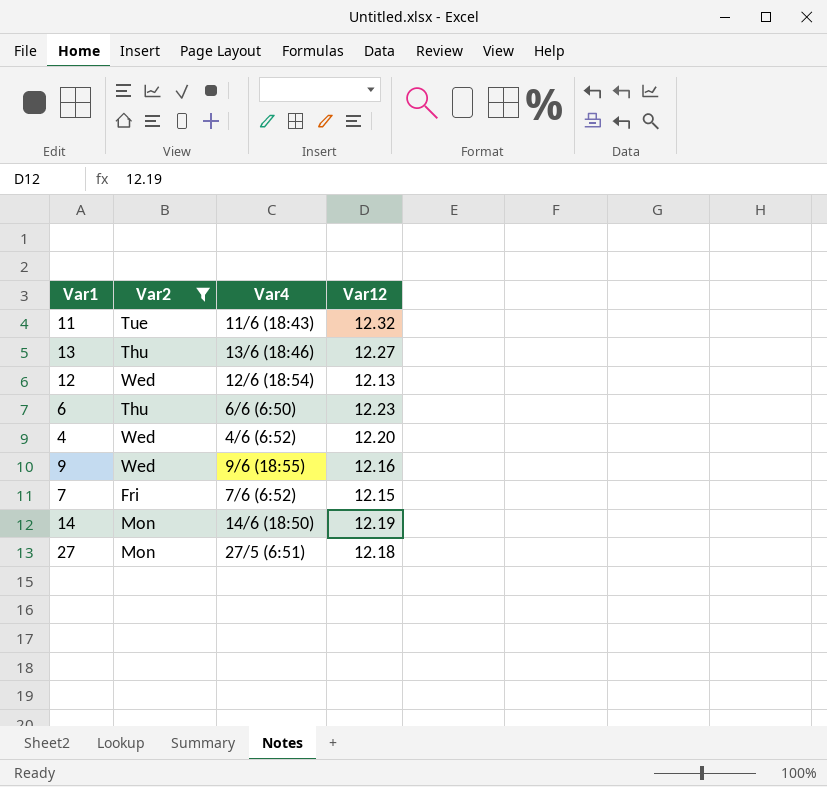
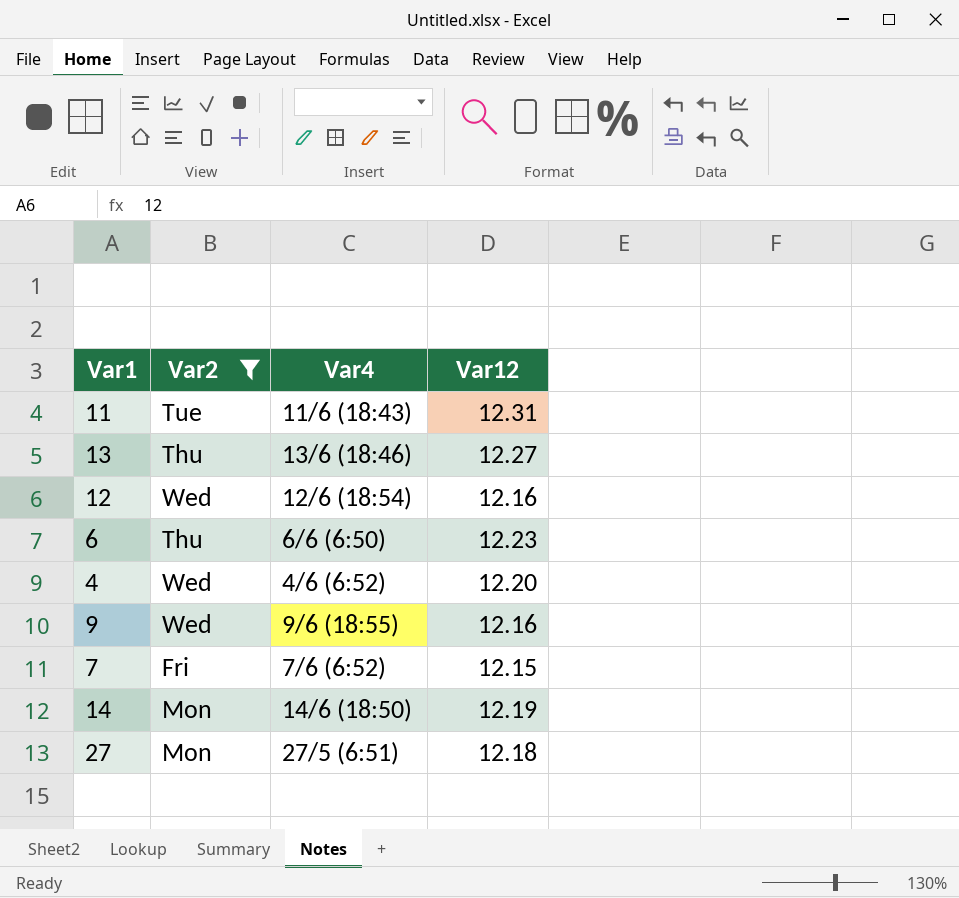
11 | Var12: 12.32 -> 12.31
12 | Var12: 12.13 -> 12.16

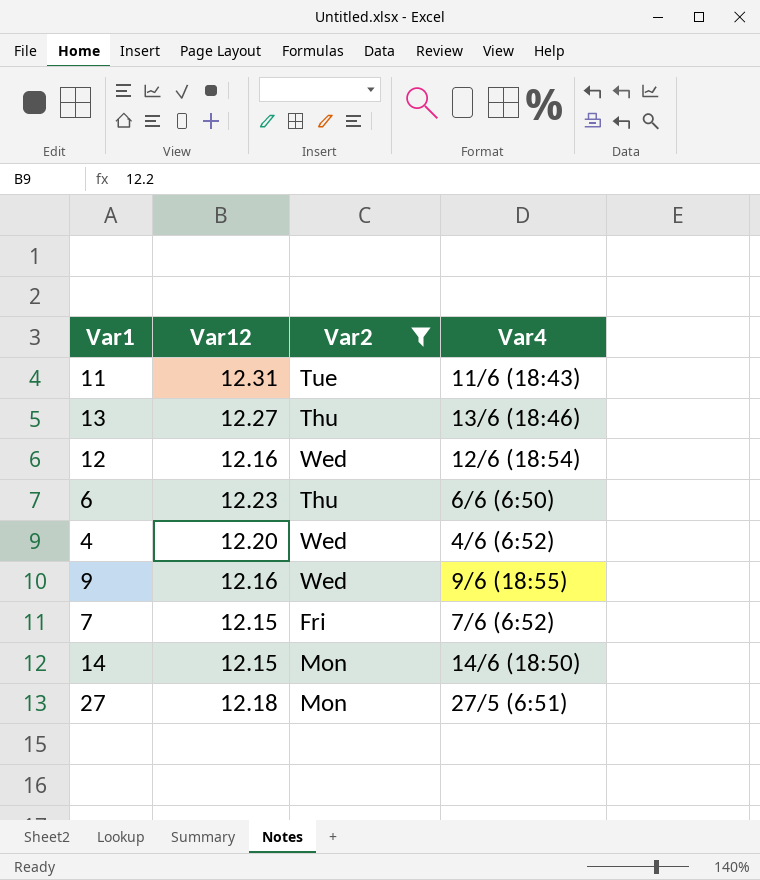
column Var12 | position: 4 -> 2
14 | Var12: 12.19 -> 12.15

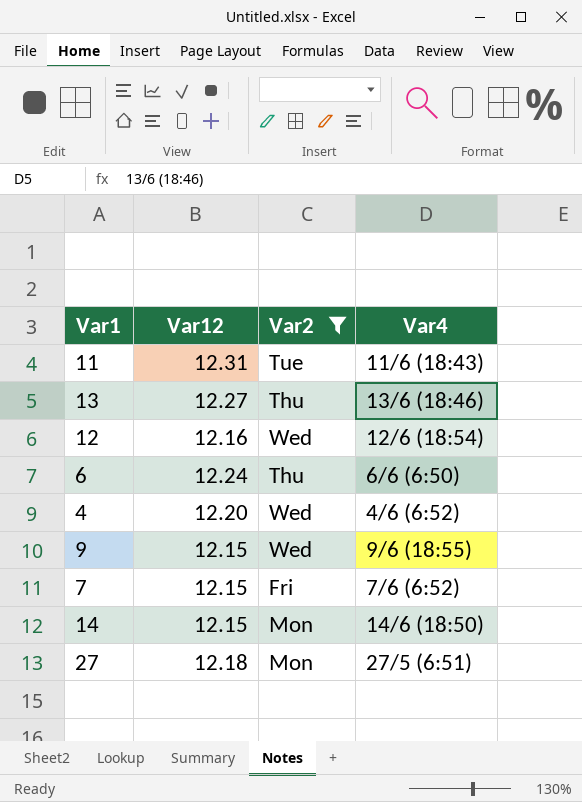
6 | Var12: 12.23 -> 12.24
9 | Var12: 12.16 -> 12.15

